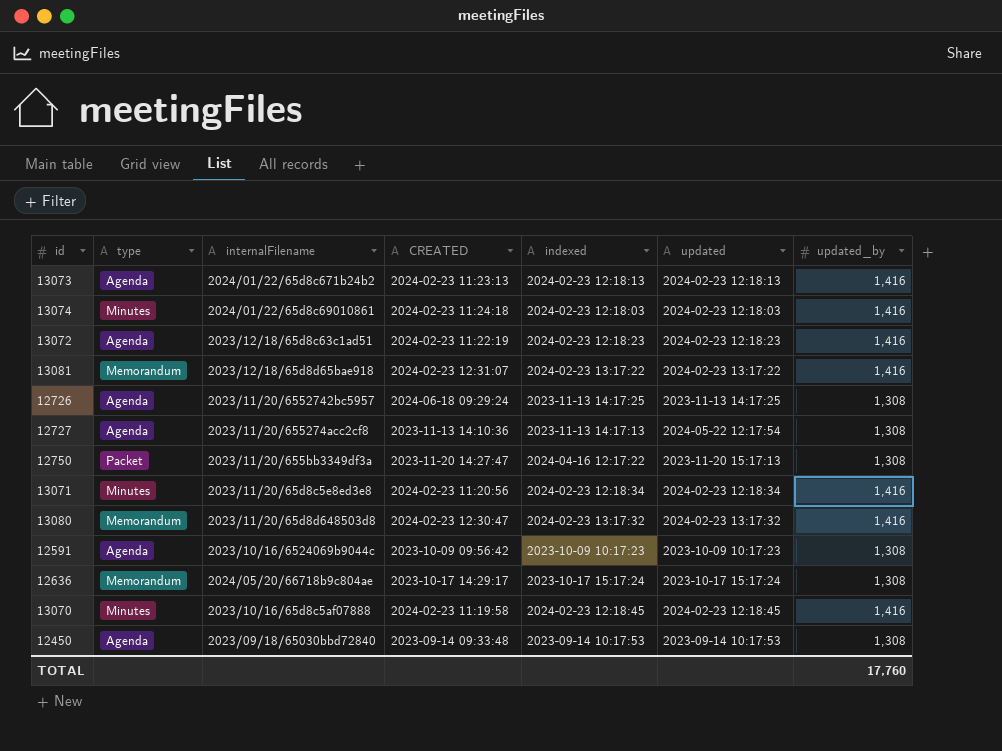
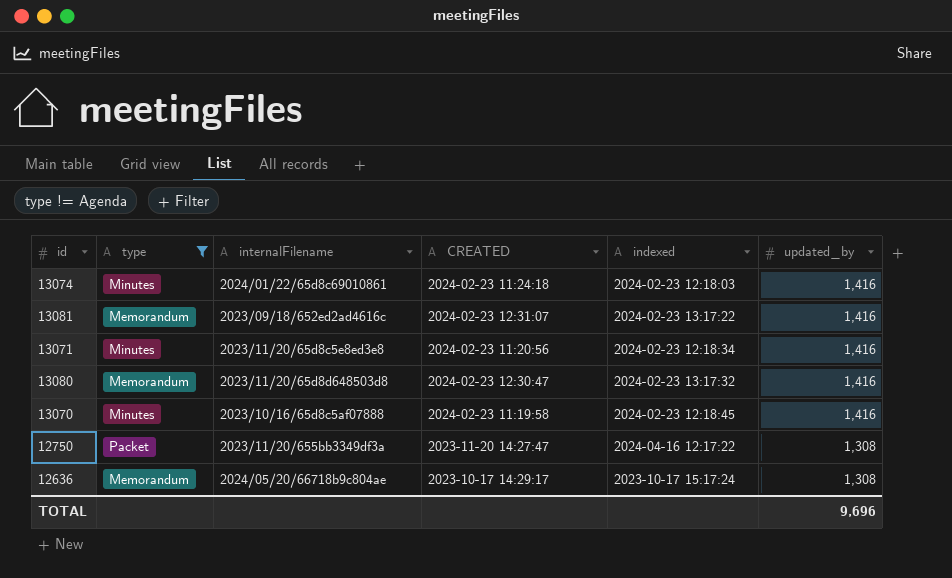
filter: none -> type != Agenda
row order: none -> updated_by descending
column updated | position: 6 -> none
13081 | internalFilename: 2023/12/18/65d8d65bae918 -> 2023/09/18/652ed2ad4616c
TOTAL | updated_by: 17,760 -> 9,696

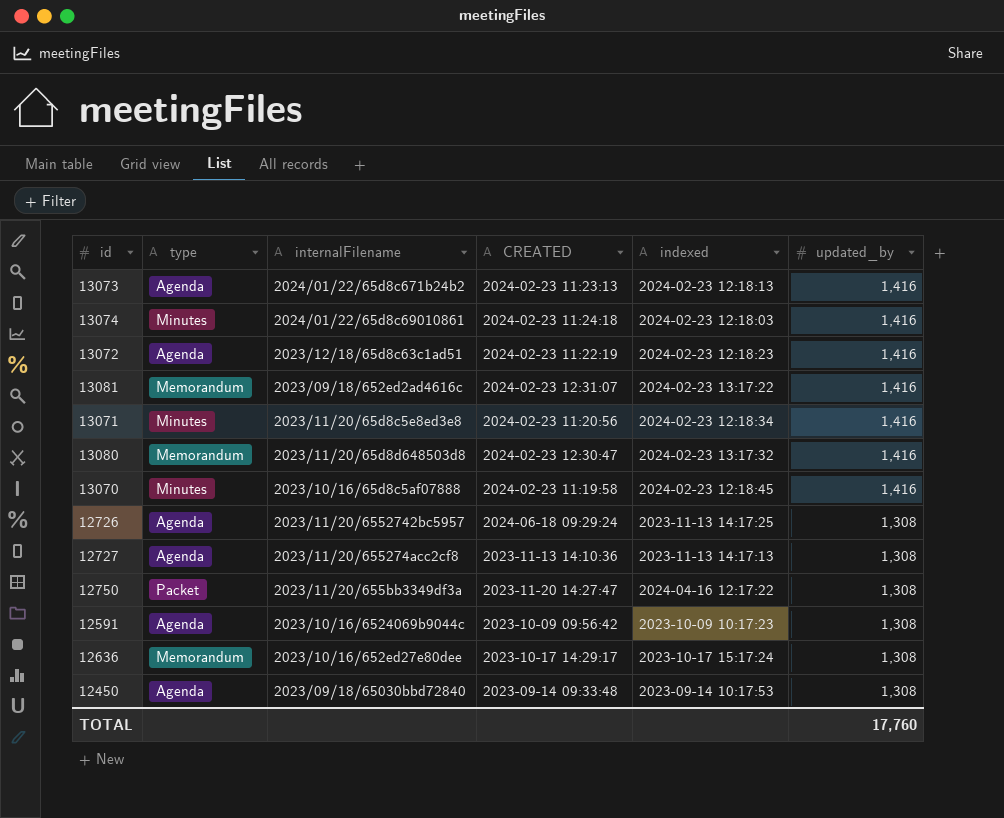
filter: type != Agenda -> none
12636 | internalFilename: 2024/05/20/66718b9c804ae -> 2023/10/16/652ed27e80dee
TOTAL | updated_by: 9,696 -> 17,760

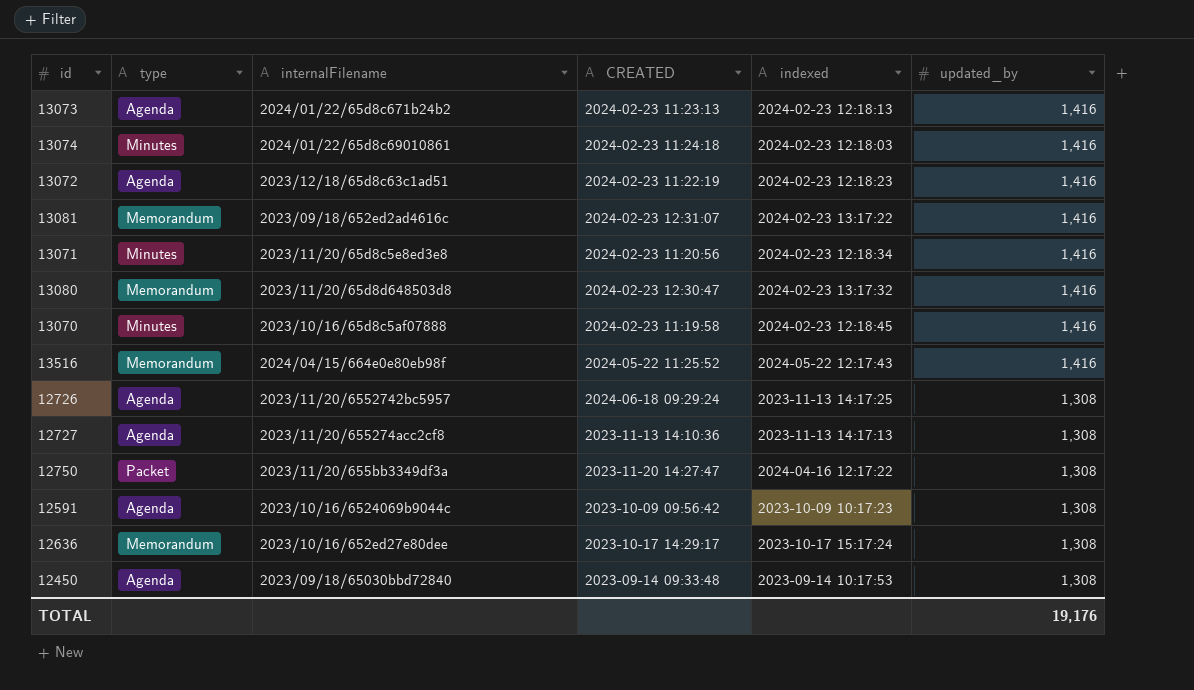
row 13516: none -> Memorandum | 2024/04/15/664e0e80eb98f | 2024-05-22 11:25:52 | 2024-05-22 12:17:43 | 1,416
TOTAL | updated_by: 17,760 -> 19,176

